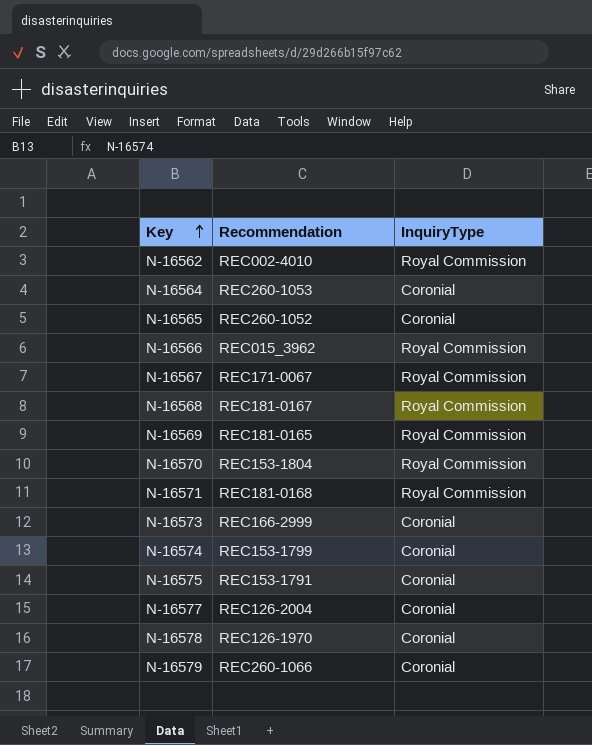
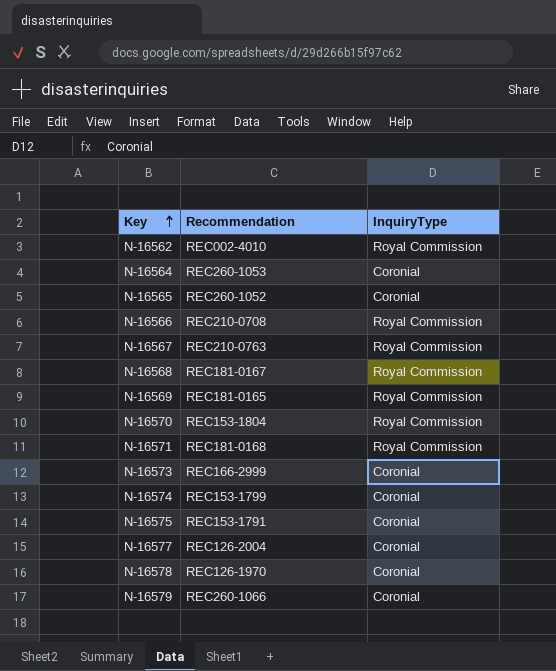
N-16566 | Recommendation: REC015_3962 -> REC210-0708
N-16567 | Recommendation: REC171-0067 -> REC210-0763

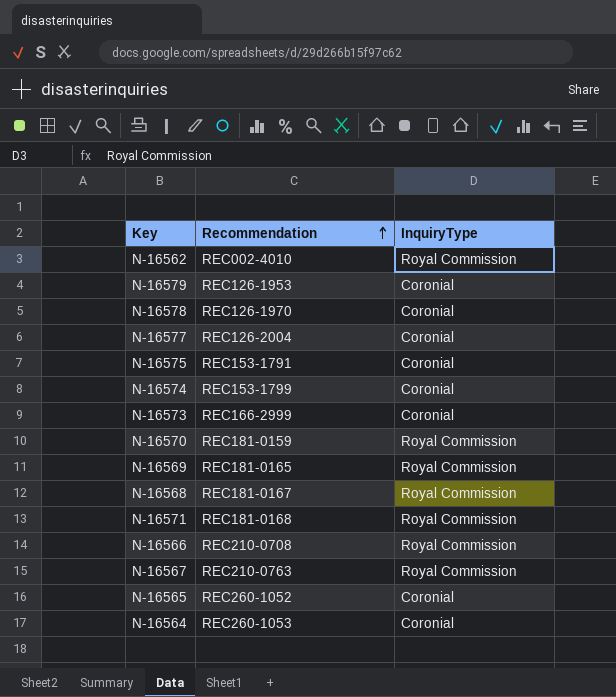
row order: Key ascending -> Recommendation ascending
N-16579 | Recommendation: REC260-1066 -> REC126-1953
N-16570 | Recommendation: REC153-1804 -> REC181-0159

